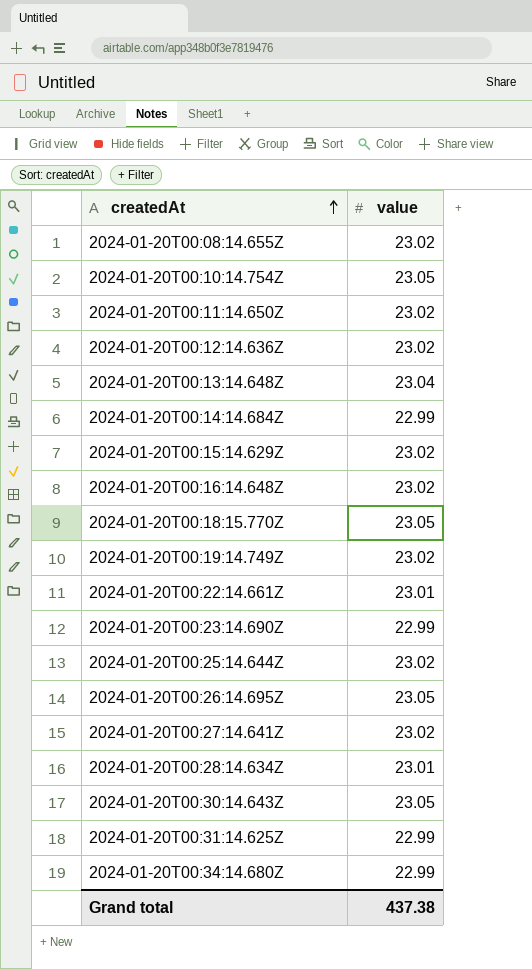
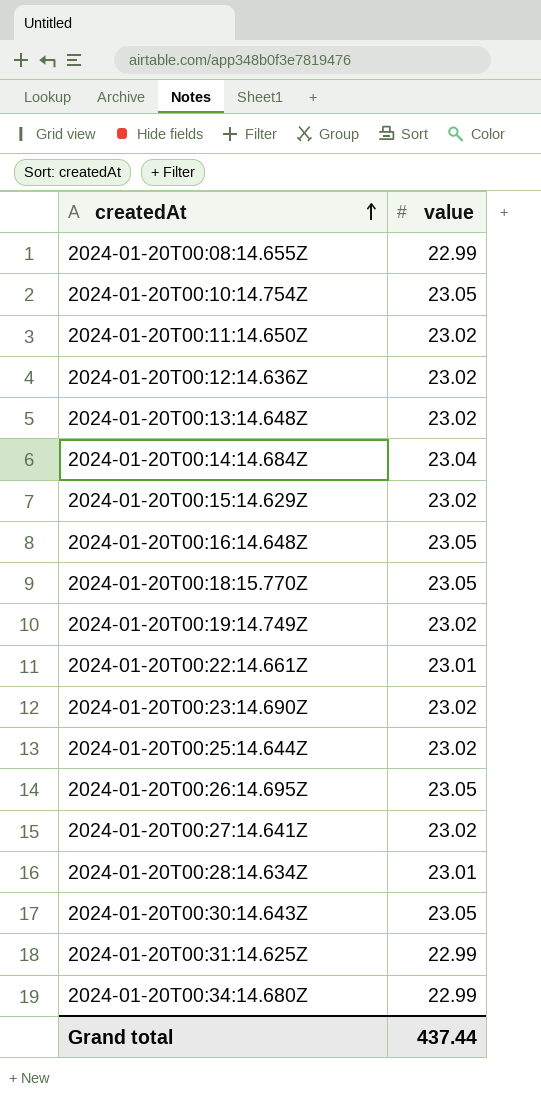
2024-01-20T00:08:14.655Z | value: 23.02 -> 22.99
2024-01-20T00:13:14.648Z | value: 23.04 -> 23.02
2024-01-20T00:14:14.684Z | value: 22.99 -> 23.04
2024-01-20T00:16:14.648Z | value: 23.02 -> 23.05
2024-01-20T00:23:14.690Z | value: 22.99 -> 23.02
Grand total | value: 437.38 -> 437.44

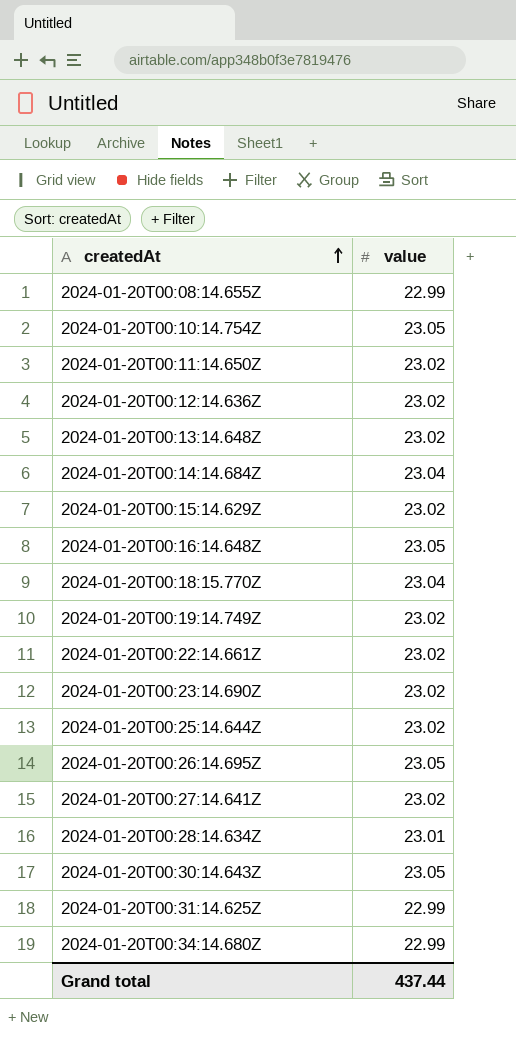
2024-01-20T00:18:15.770Z | value: 23.05 -> 23.04
2024-01-20T00:22:14.661Z | value: 23.01 -> 23.02

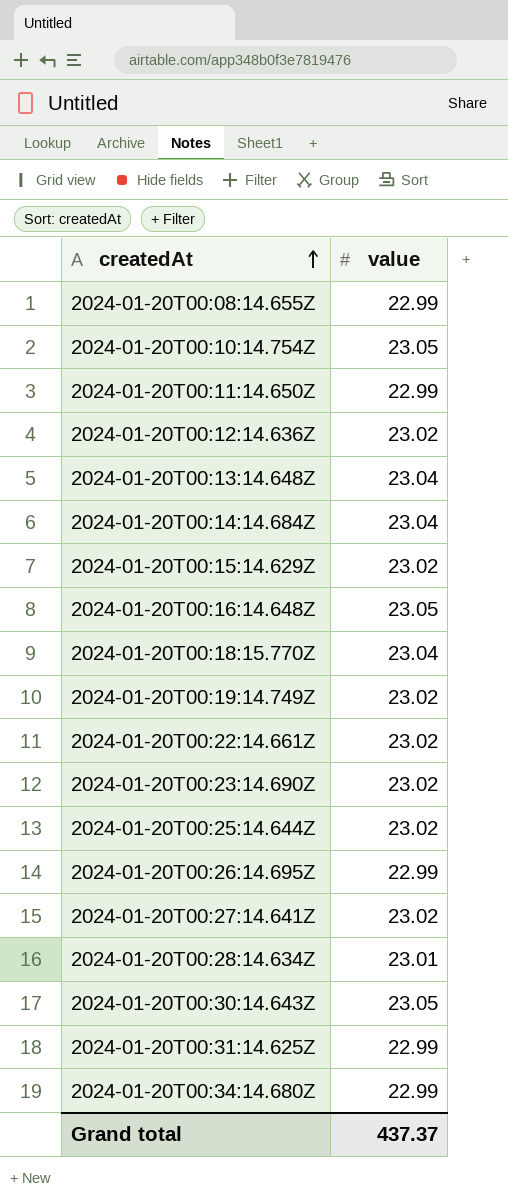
2024-01-20T00:11:14.650Z | value: 23.02 -> 22.99
2024-01-20T00:13:14.648Z | value: 23.02 -> 23.04
2024-01-20T00:26:14.695Z | value: 23.05 -> 22.99
Grand total | value: 437.44 -> 437.37

